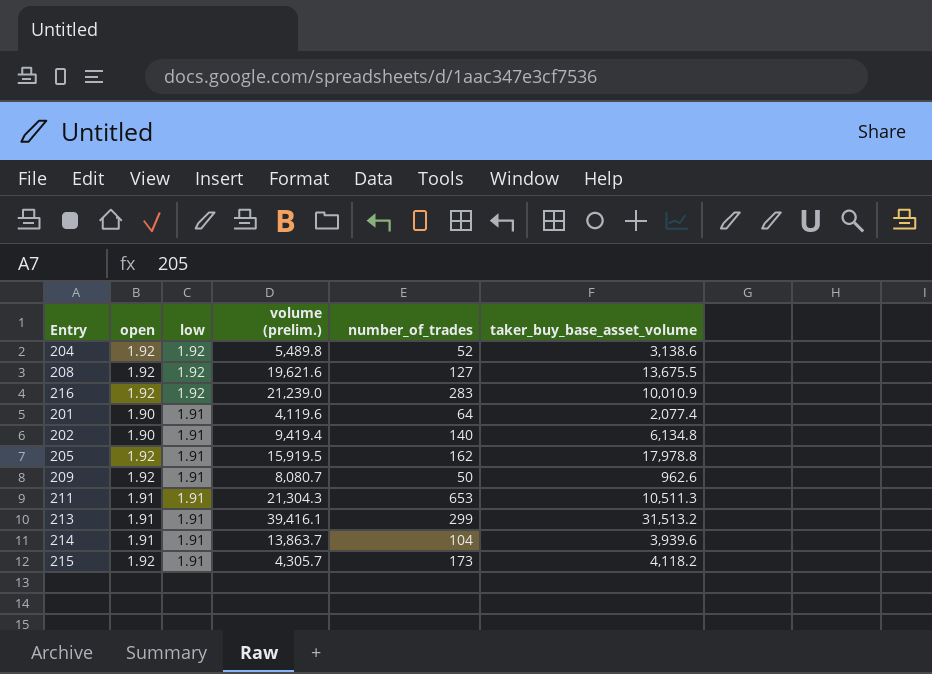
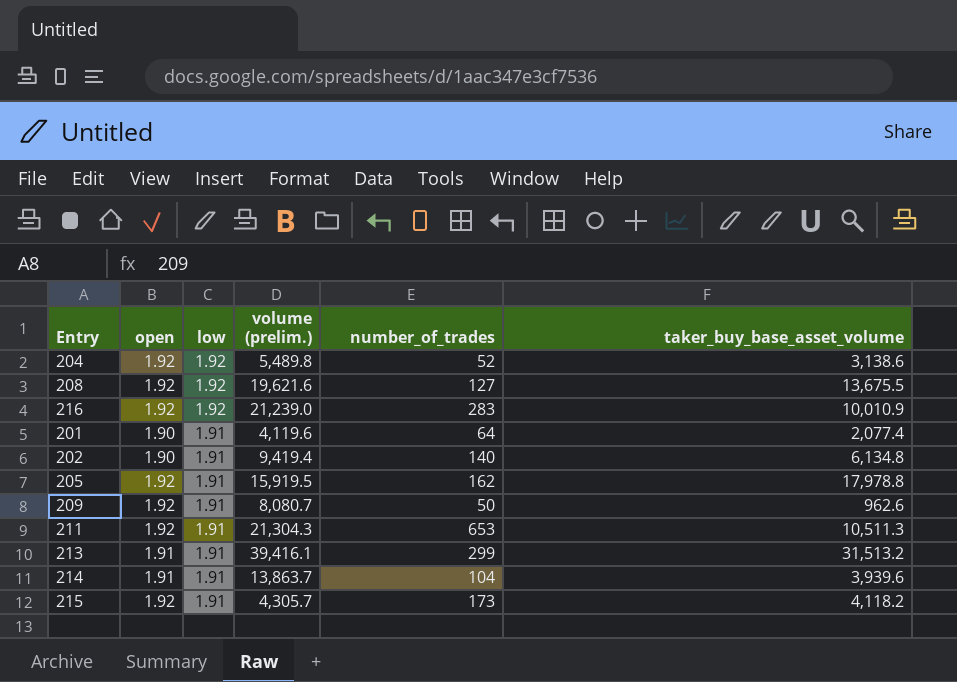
211 | open: 1.91 -> 1.92

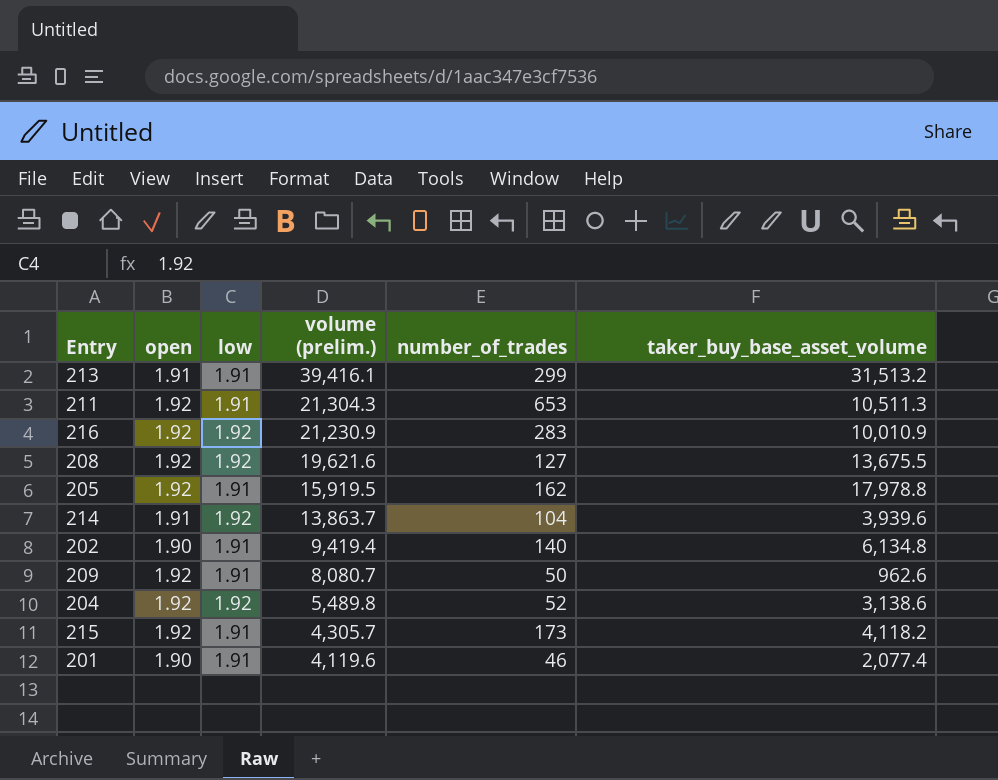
row order: low descending -> volume (prelim.) descending
216 | volume (prelim.): 21,239.0 -> 21,230.9
214 | low: 1.91 -> 1.92
201 | number_of_trades: 64 -> 46

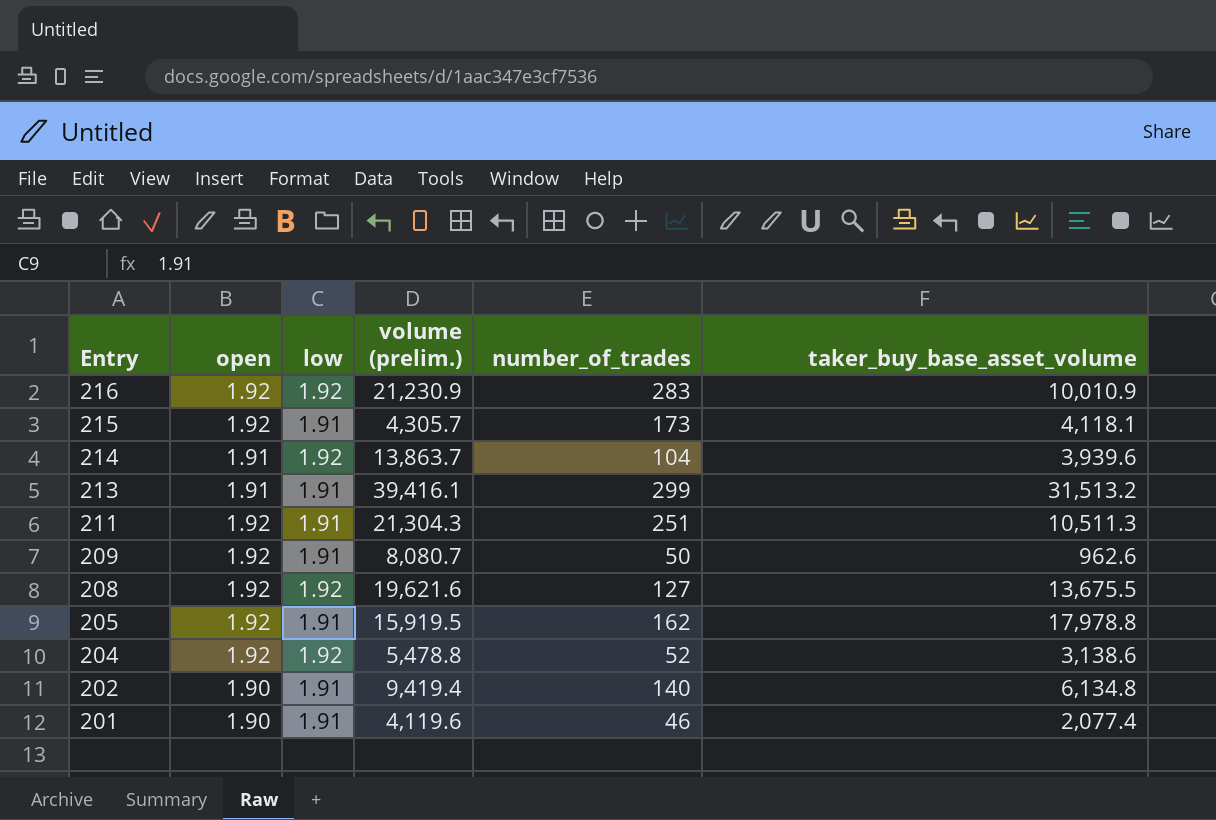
row order: volume (prelim.) descending -> Entry descending
215 | taker_buy_base_asset_volume: 4,118.2 -> 4,118.1
211 | number_of_trades: 653 -> 251
204 | volume (prelim.): 5,489.8 -> 5,478.8

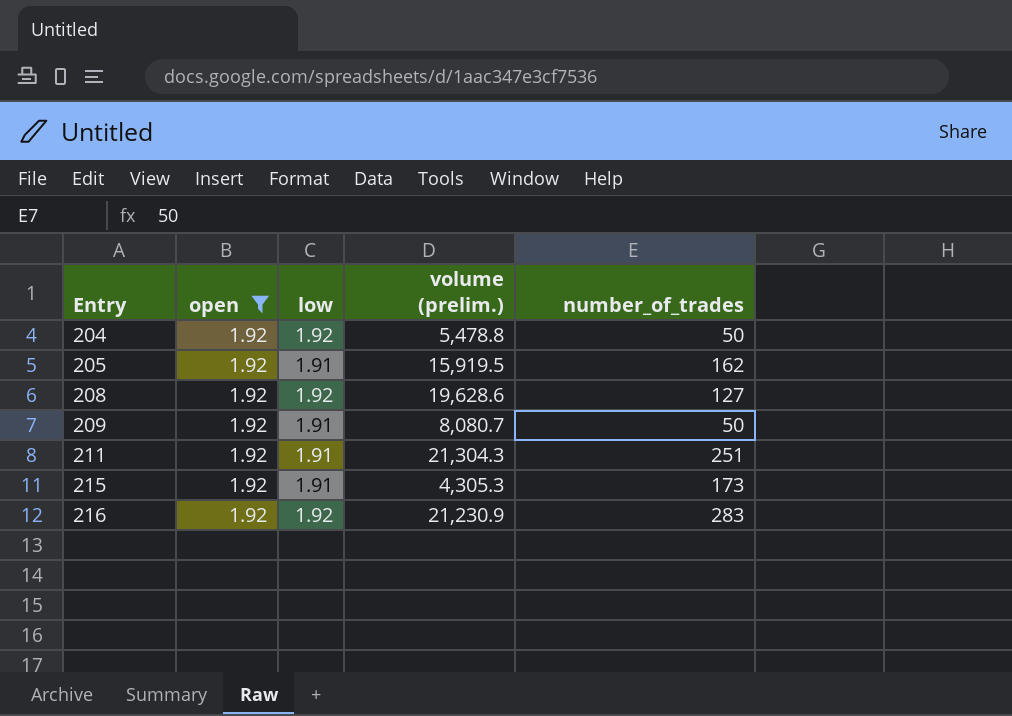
filter: none -> open = 1.92
row order: Entry descending -> Entry ascending
column taker_buy_base_asset_volume | position: 6 -> none
204 | number_of_trades: 52 -> 50
208 | volume (prelim.): 19,621.6 -> 19,628.6
215 | volume (prelim.): 4,305.7 -> 4,305.3

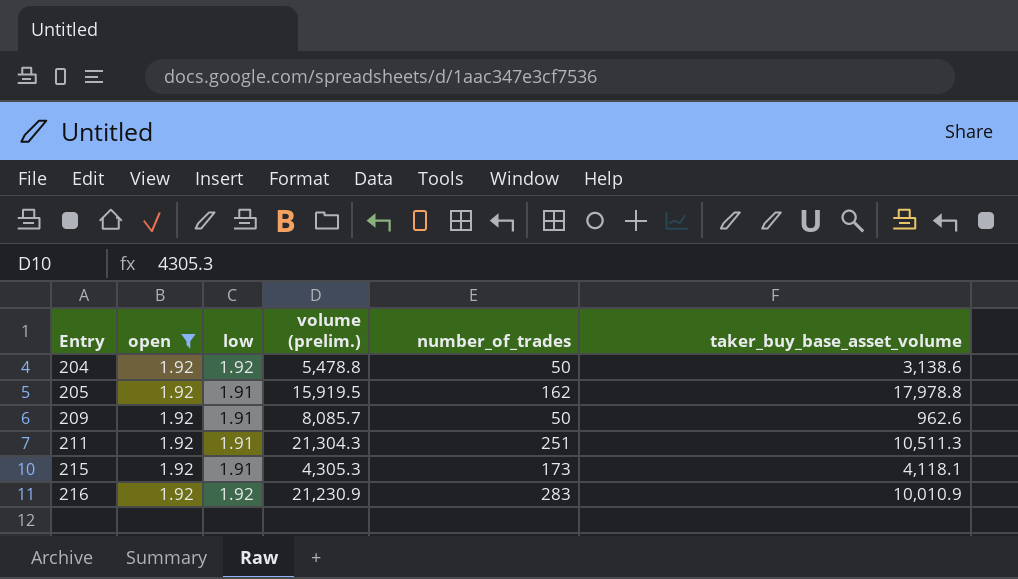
column taker_buy_base_asset_volume | position: none -> 6
row 208: 1.92 | 1.92 | 19,628.6 | 127 -> none
209 | volume (prelim.): 8,080.7 -> 8,085.7

